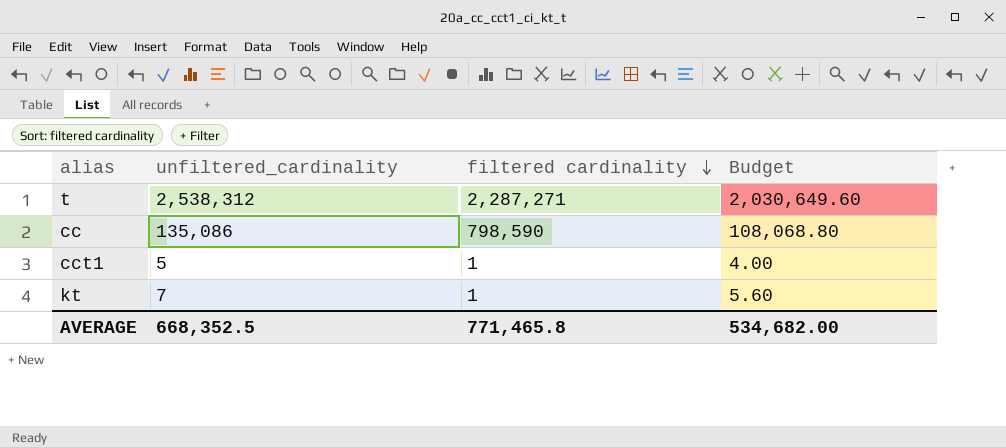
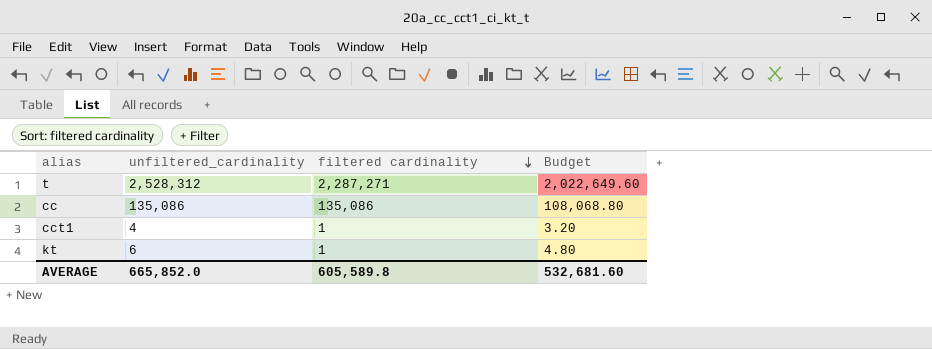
t | unfiltered_cardinality: 2,538,312 -> 2,528,312
t | Budget: 2,030,649.60 -> 2,022,649.60
cc | filtered cardinality: 798,590 -> 135,086
cct1 | unfiltered_cardinality: 5 -> 4
cct1 | Budget: 4.00 -> 3.20
kt | unfiltered_cardinality: 7 -> 6
kt | Budget: 5.60 -> 4.80
AVERAGE | unfiltered_cardinality: 668,352.5 -> 665,852.0
AVERAGE | filtered cardinality: 771,465.8 -> 605,589.8
AVERAGE | Budget: 534,682.00 -> 532,681.60

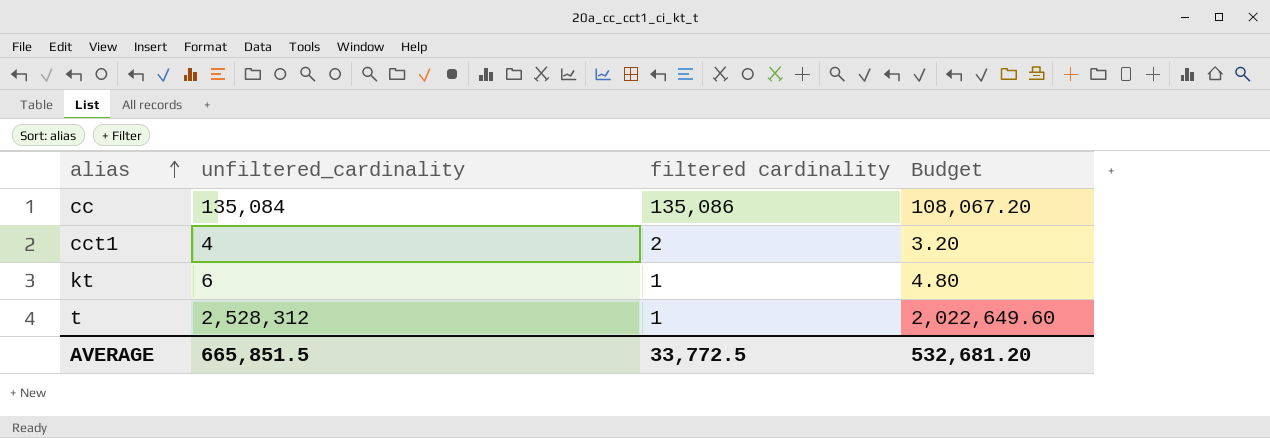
row order: filtered cardinality descending -> alias ascending
cc | unfiltered_cardinality: 135,086 -> 135,084
cc | Budget: 108,068.80 -> 108,067.20
cct1 | filtered cardinality: 1 -> 2
t | filtered cardinality: 2,287,271 -> 1
AVERAGE | unfiltered_cardinality: 665,852.0 -> 665,851.5
AVERAGE | filtered cardinality: 605,589.8 -> 33,772.5
AVERAGE | Budget: 532,681.60 -> 532,681.20

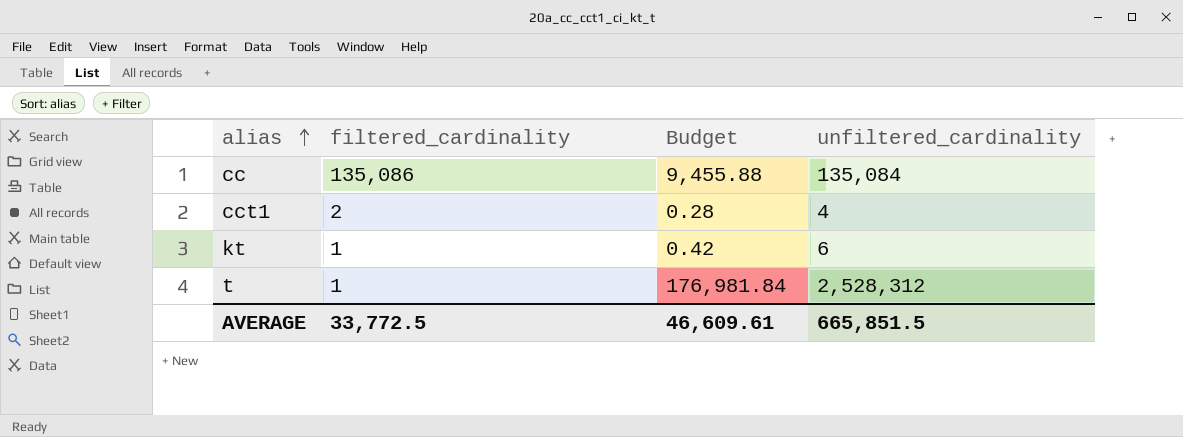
column name: filtered cardinality -> filtered_cardinality
column Budget | formula: [unfiltered_cardinality] * 0.8 -> [unfiltered_cardinality] * 0.07
column unfiltered_cardinality | position: 2 -> 4
AVERAGE | Budget: 532,681.20 -> 46,609.61

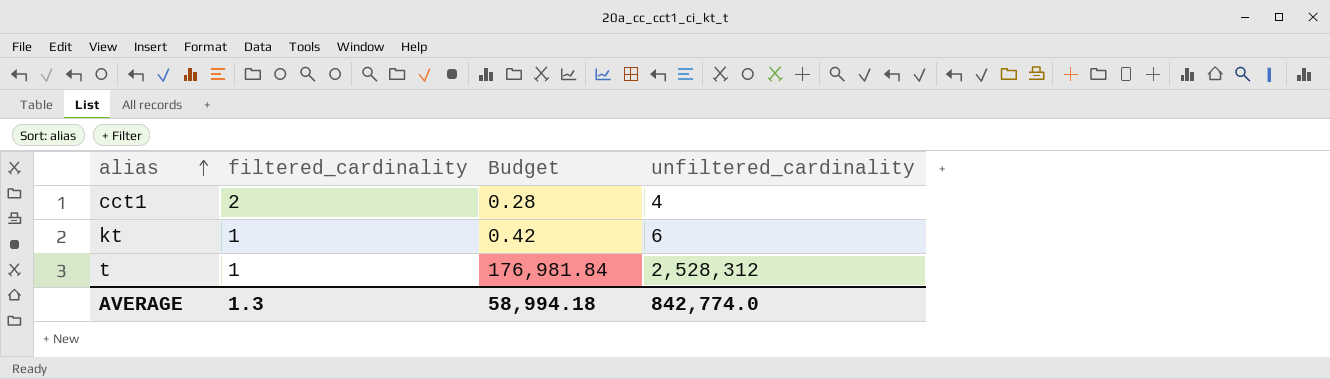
row cc: 135,086 | 9,455.88 | 135,084 -> none
AVERAGE | filtered_cardinality: 33,772.5 -> 1.3
AVERAGE | Budget: 46,609.61 -> 58,994.18
AVERAGE | unfiltered_cardinality: 665,851.5 -> 842,774.0

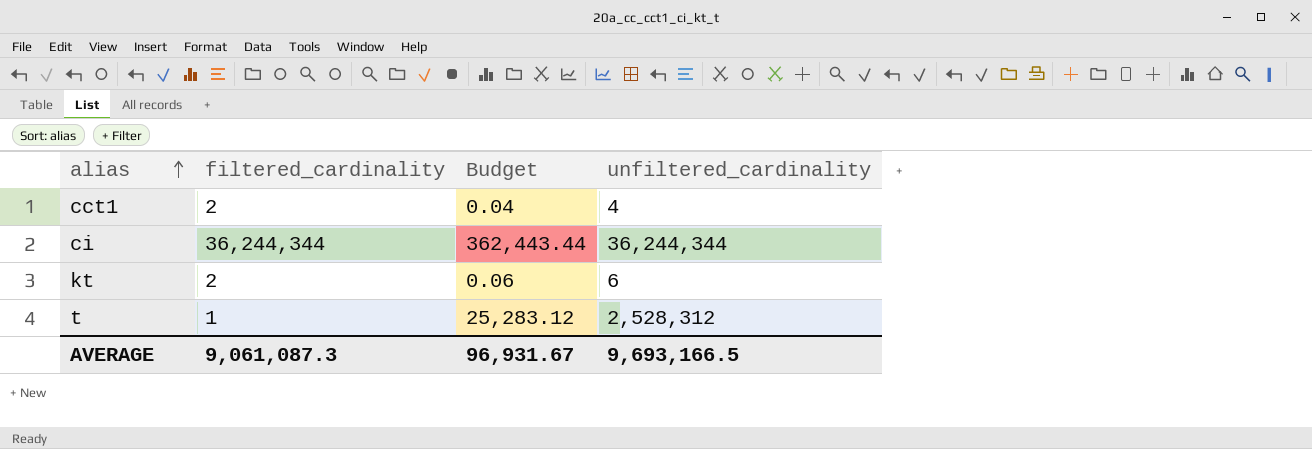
column Budget | formula: [unfiltered_cardinality] * 0.07 -> [unfiltered_cardinality] * 0.01
row ci: none -> 36,244,344 | 362,443.44 | 36,244,344
kt | filtered_cardinality: 1 -> 2
AVERAGE | filtered_cardinality: 1.3 -> 9,061,087.3
AVERAGE | Budget: 58,994.18 -> 96,931.67
AVERAGE | unfiltered_cardinality: 842,774.0 -> 9,693,166.5

